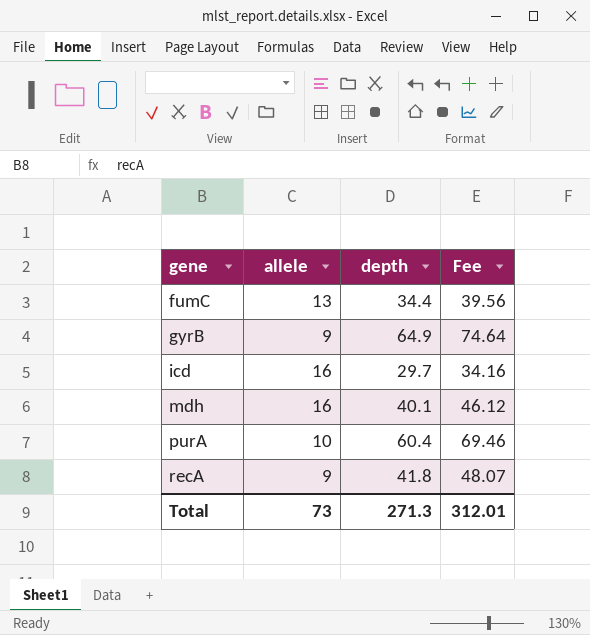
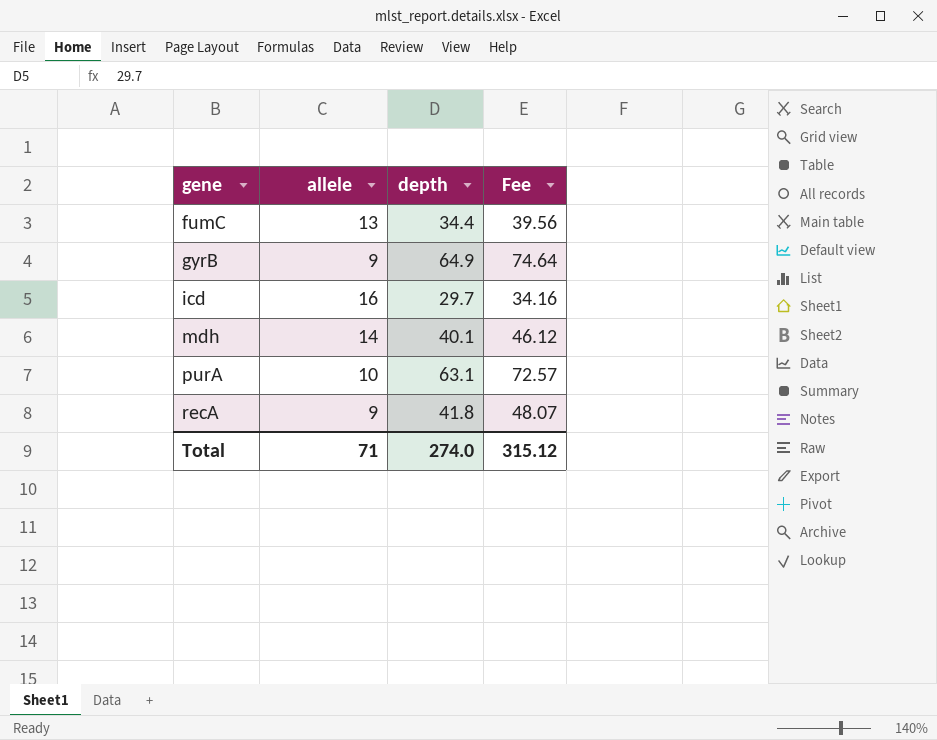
mdh | allele: 16 -> 14
purA | depth: 60.4 -> 63.1
purA | Fee: 69.46 -> 72.57
Total | allele: 73 -> 71
Total | depth: 271.3 -> 274.0
Total | Fee: 312.01 -> 315.12

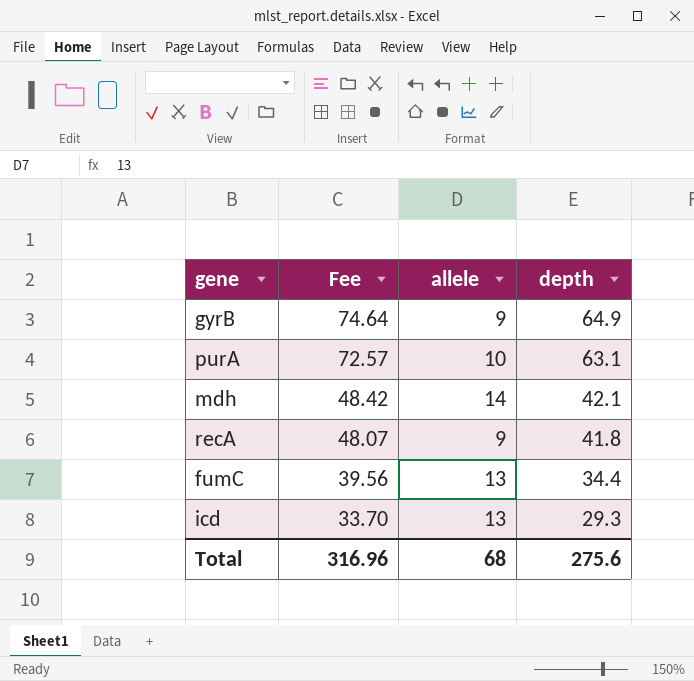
row order: gene ascending -> Fee descending
column Fee | position: 4 -> 2
mdh | Fee: 46.12 -> 48.42
mdh | depth: 40.1 -> 42.1
icd | Fee: 34.16 -> 33.70
icd | allele: 16 -> 13
icd | depth: 29.7 -> 29.3
Total | Fee: 315.12 -> 316.96
Total | allele: 71 -> 68
Total | depth: 274.0 -> 275.6

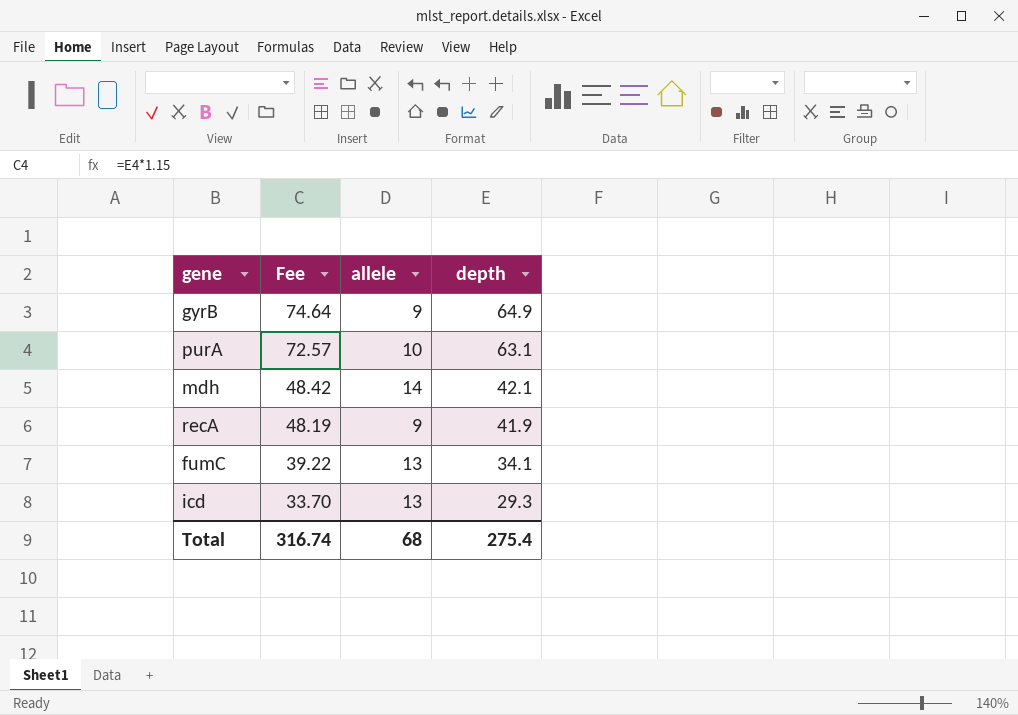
recA | Fee: 48.07 -> 48.19
recA | depth: 41.8 -> 41.9
fumC | Fee: 39.56 -> 39.22
fumC | depth: 34.4 -> 34.1
Total | Fee: 316.96 -> 316.74
Total | depth: 275.6 -> 275.4

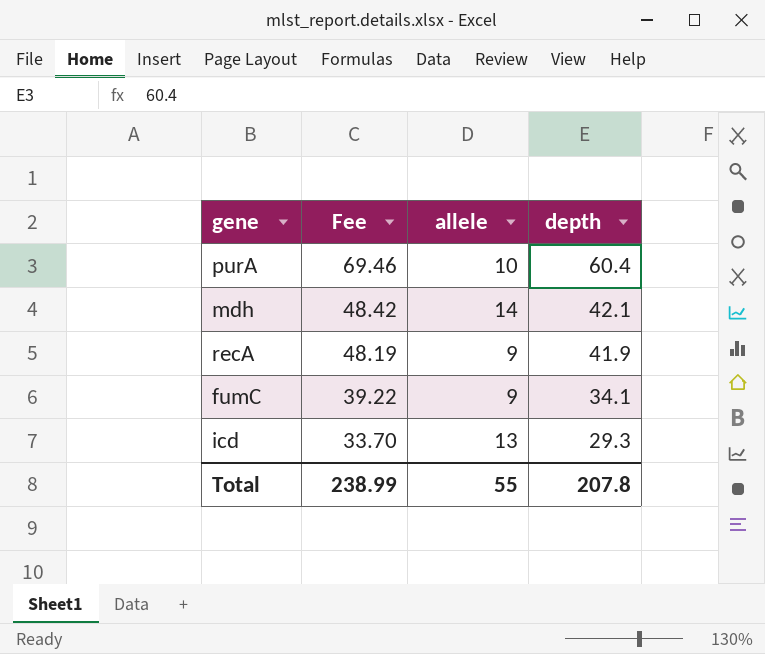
row gyrB: 74.64 | 9 | 64.9 -> none
purA | Fee: 72.57 -> 69.46
purA | depth: 63.1 -> 60.4
fumC | allele: 13 -> 9
Total | Fee: 316.74 -> 238.99
Total | allele: 68 -> 55
Total | depth: 275.4 -> 207.8

